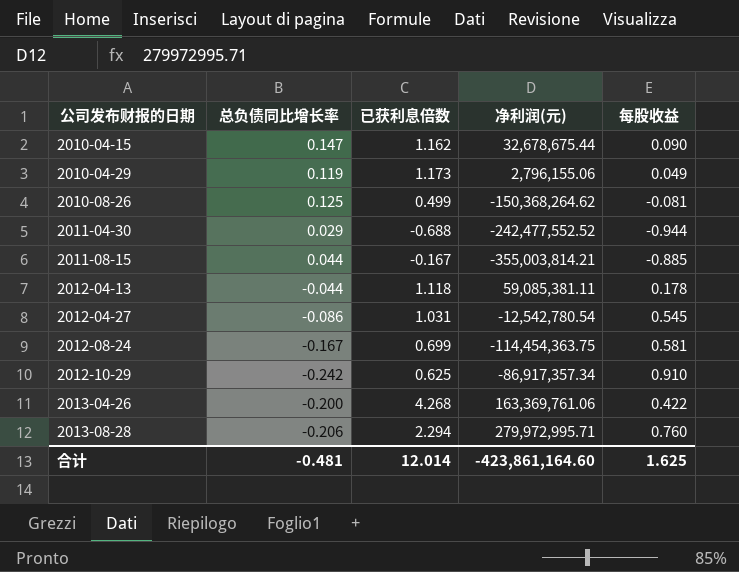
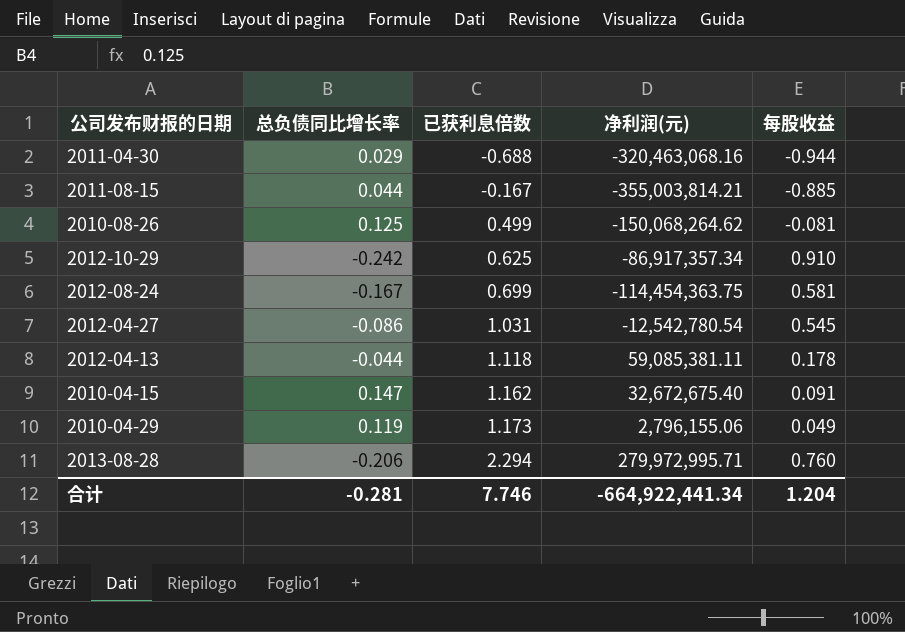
row order: 公司发布财报的日期 ascending -> 已获利息倍数 ascending
row 2013-04-26: -0.200 | 4.268 | 163,369,761.06 | 0.422 -> none
2011-04-30 | 净利润(元): -242,477,552.52 -> -320,463,068.16
2010-08-26 | 净利润(元): -150,368,264.62 -> -150,068,264.62
2010-04-15 | 净利润(元): 32,678,675.44 -> 32,672,675.40
2010-04-15 | 每股收益: 0.090 -> 0.091
合计 | 总负债同比增长率: -0.481 -> -0.281
合计 | 已获利息倍数: 12.014 -> 7.746
合计 | 净利润(元): -423,861,164.60 -> -664,922,441.34
合计 | 每股收益: 1.625 -> 1.204

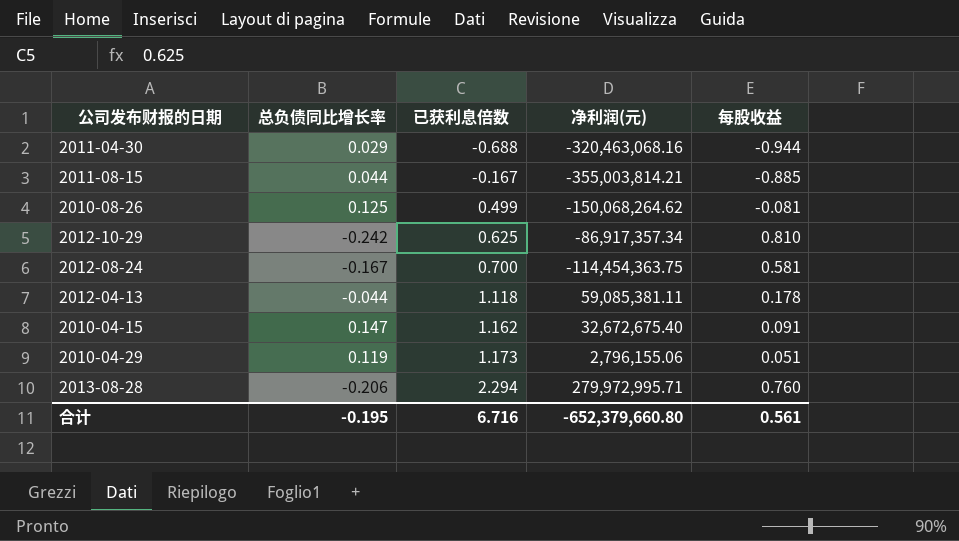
row 2012-04-27: -0.086 | 1.031 | -12,542,780.54 | 0.545 -> none
2012-10-29 | 每股收益: 0.910 -> 0.810
2012-08-24 | 已获利息倍数: 0.699 -> 0.700
2010-04-29 | 每股收益: 0.049 -> 0.051
合计 | 总负债同比增长率: -0.281 -> -0.195
合计 | 已获利息倍数: 7.746 -> 6.716
合计 | 净利润(元): -664,922,441.34 -> -652,379,660.80
合计 | 每股收益: 1.204 -> 0.561

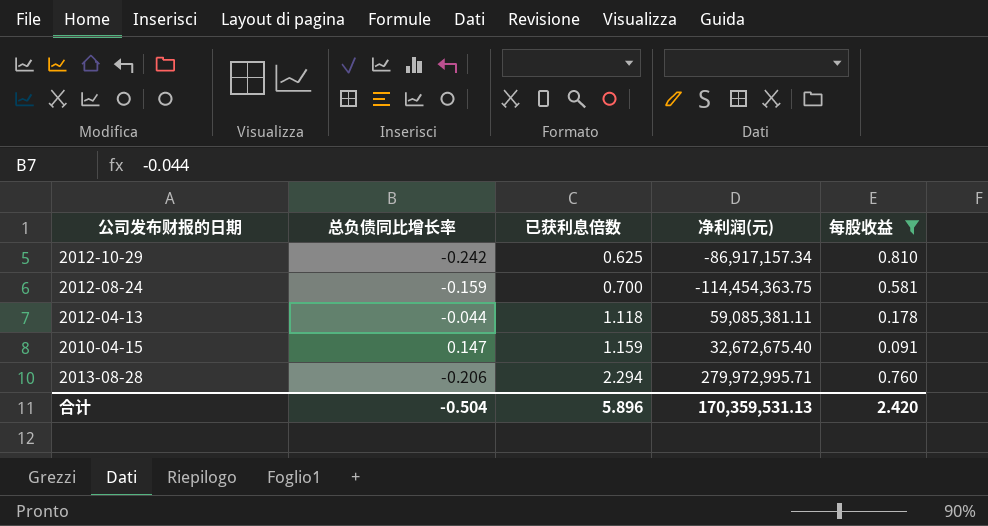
filter: none -> 每股收益 >= 0.091
2012-10-29 | 净利润(元): -86,917,357.34 -> -86,917,157.34
2012-08-24 | 总负债同比增长率: -0.167 -> -0.159
2010-04-15 | 已获利息倍数: 1.162 -> 1.159
合计 | 总负债同比增长率: -0.195 -> -0.504
合计 | 已获利息倍数: 6.716 -> 5.896
合计 | 净利润(元): -652,379,660.80 -> 170,359,531.13
合计 | 每股收益: 0.561 -> 2.420

